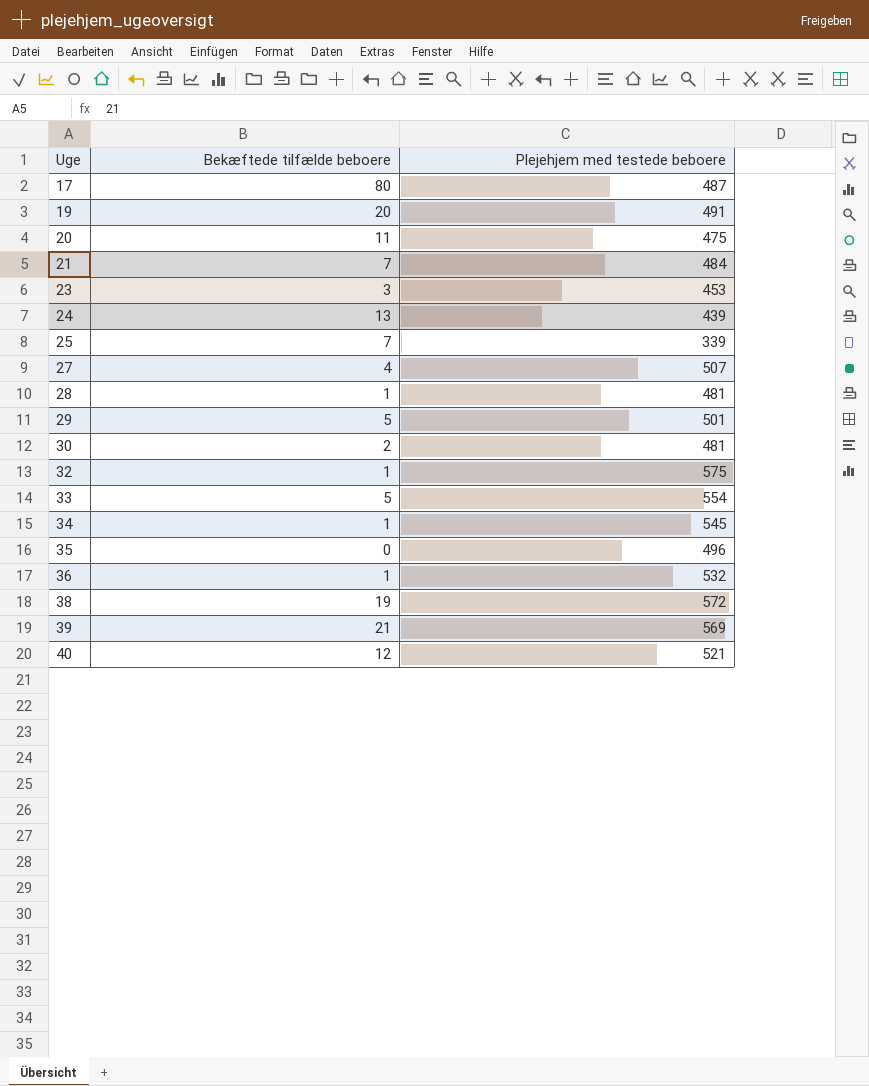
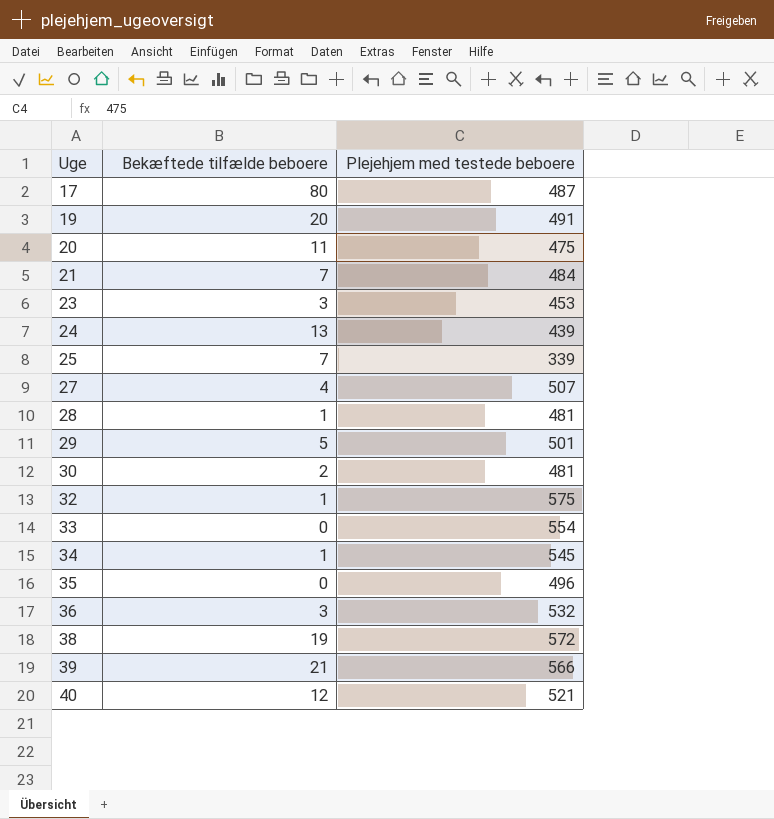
33 | Bekæftede tilfælde beboere: 5 -> 0
36 | Bekæftede tilfælde beboere: 1 -> 3
39 | Plejehjem med testede beboere: 569 -> 566

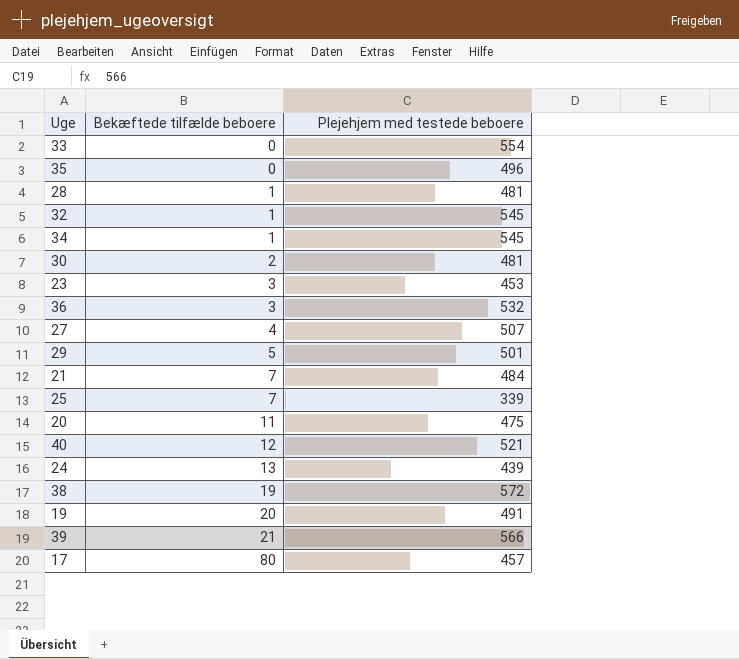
row order: Uge ascending -> Bekæftede tilfælde beboere ascending
32 | Plejehjem med testede beboere: 575 -> 545
17 | Plejehjem med testede beboere: 487 -> 457

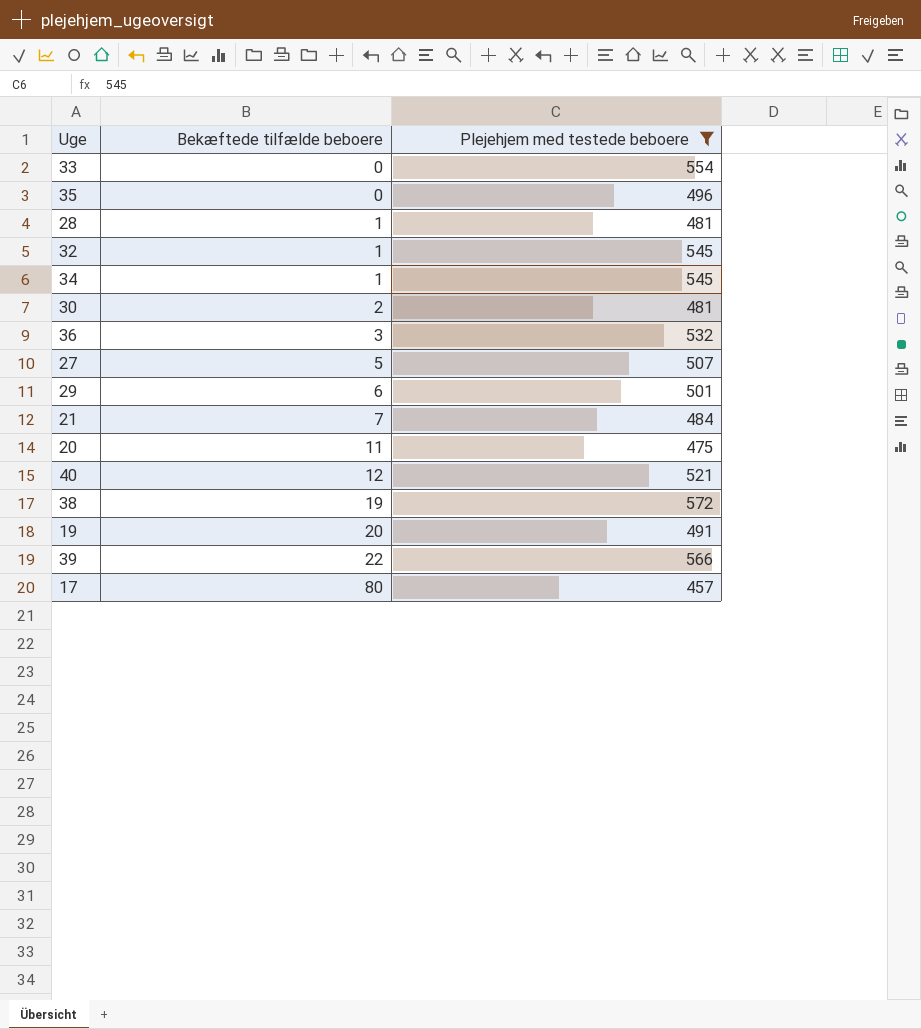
filter: none -> Plejehjem med testede beboere >= 457
27 | Bekæftede tilfælde beboere: 4 -> 5
29 | Bekæftede tilfælde beboere: 5 -> 6
39 | Bekæftede tilfælde beboere: 21 -> 22

